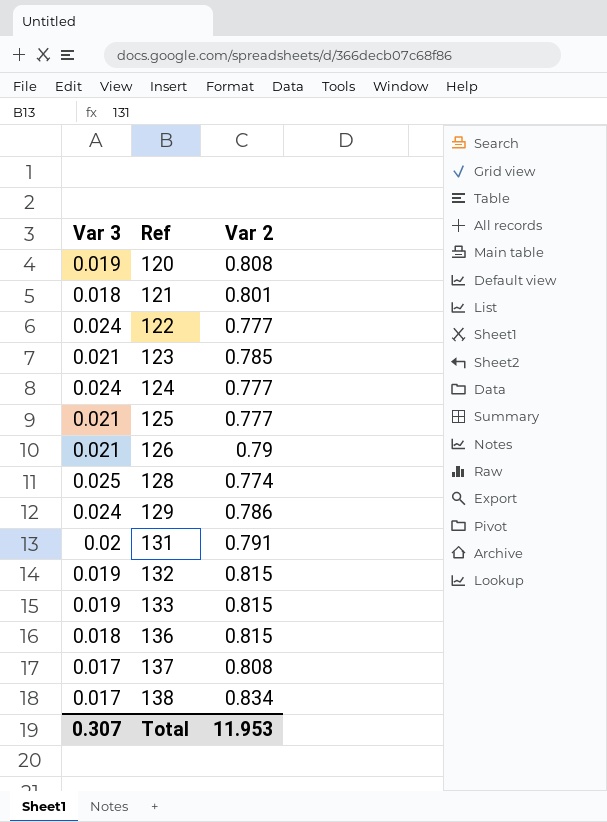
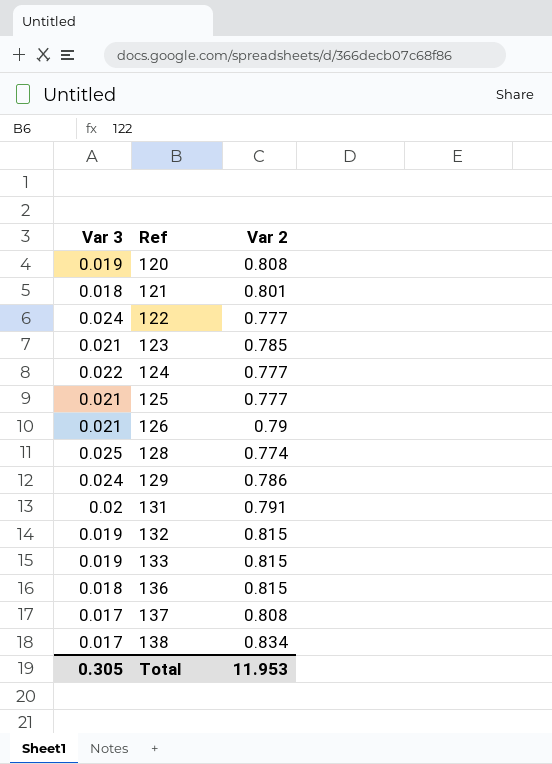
124 | Var 3: 0.024 -> 0.022
Total | Var 3: 0.307 -> 0.305

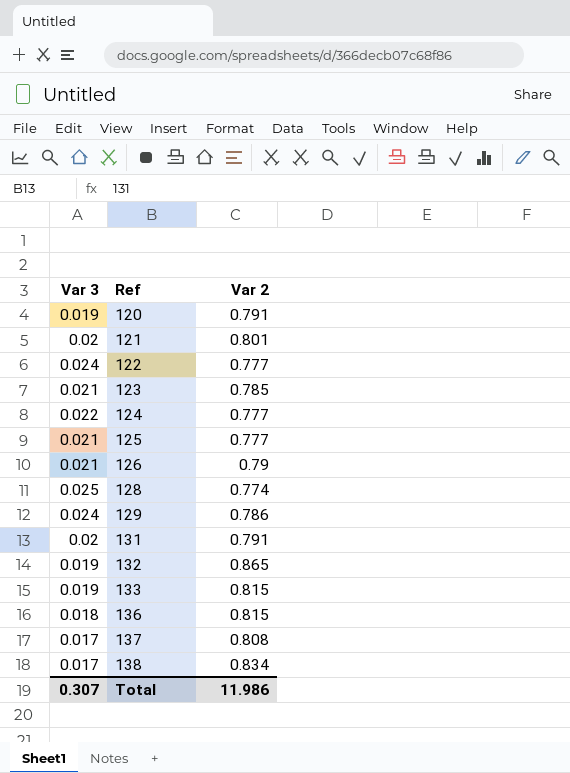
120 | Var 2: 0.808 -> 0.791
121 | Var 3: 0.018 -> 0.02
132 | Var 2: 0.815 -> 0.865
Total | Var 3: 0.305 -> 0.307
Total | Var 2: 11.953 -> 11.986

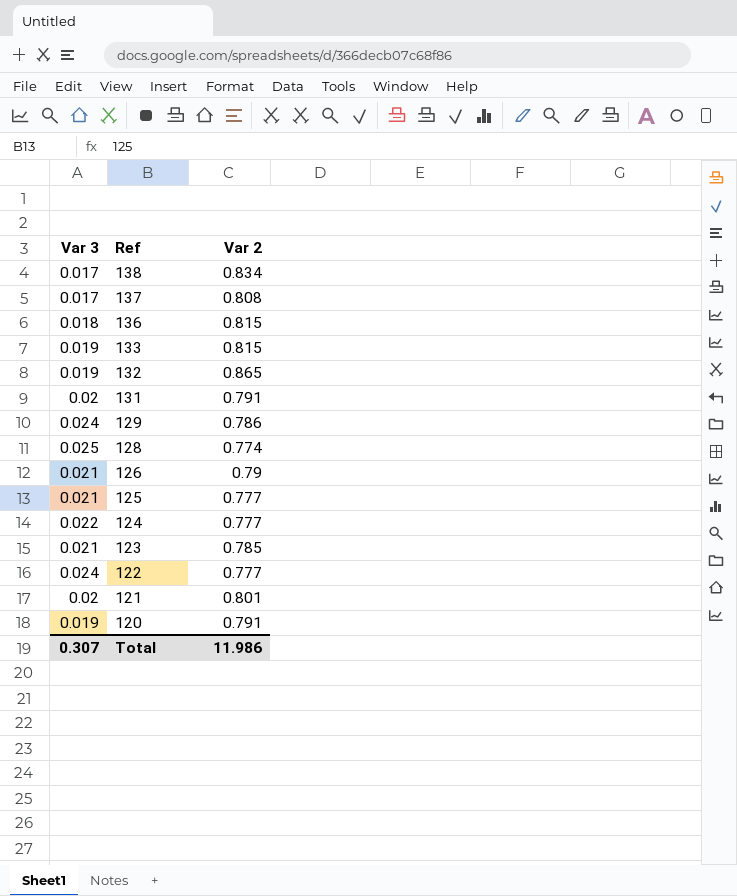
row order: Ref ascending -> Ref descending

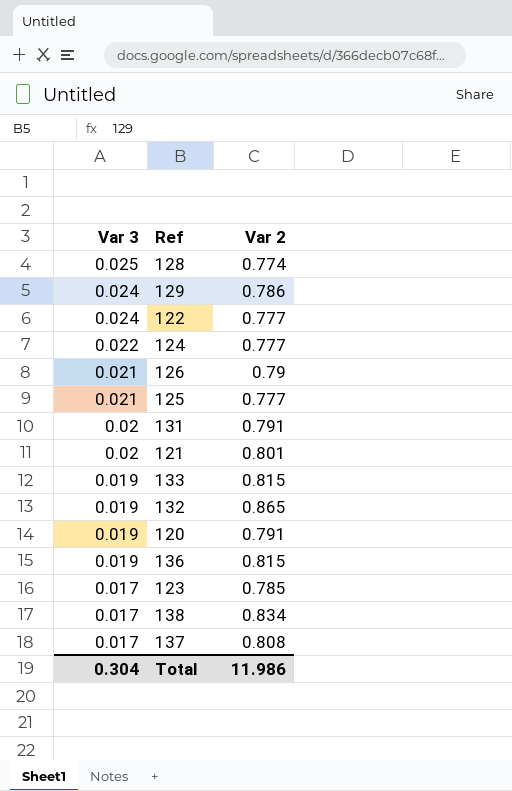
row order: Ref descending -> Var 3 descending
136 | Var 3: 0.018 -> 0.019
123 | Var 3: 0.021 -> 0.017
Total | Var 3: 0.307 -> 0.304

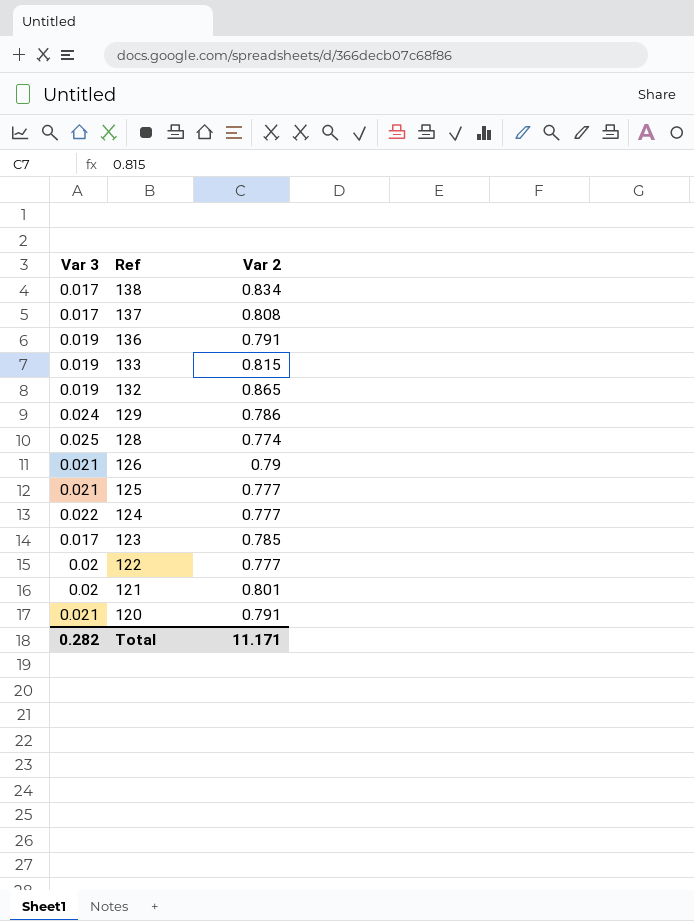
row order: Var 3 descending -> Ref descending
row 131: 0.02 | 0.791 -> none
136 | Var 2: 0.815 -> 0.791
122 | Var 3: 0.024 -> 0.02
120 | Var 3: 0.019 -> 0.021
Total | Var 3: 0.304 -> 0.282
Total | Var 2: 11.986 -> 11.171

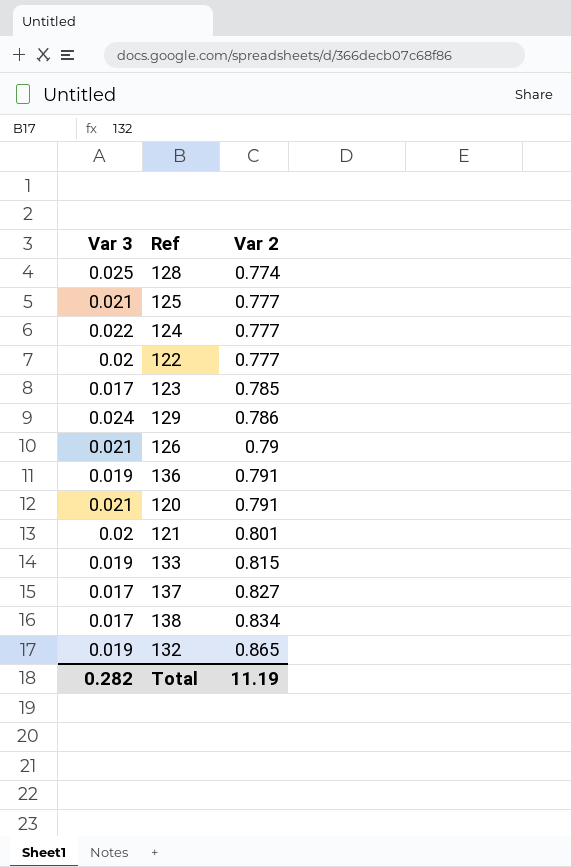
row order: Ref descending -> Var 2 ascending
137 | Var 2: 0.808 -> 0.827
Total | Var 2: 11.171 -> 11.19

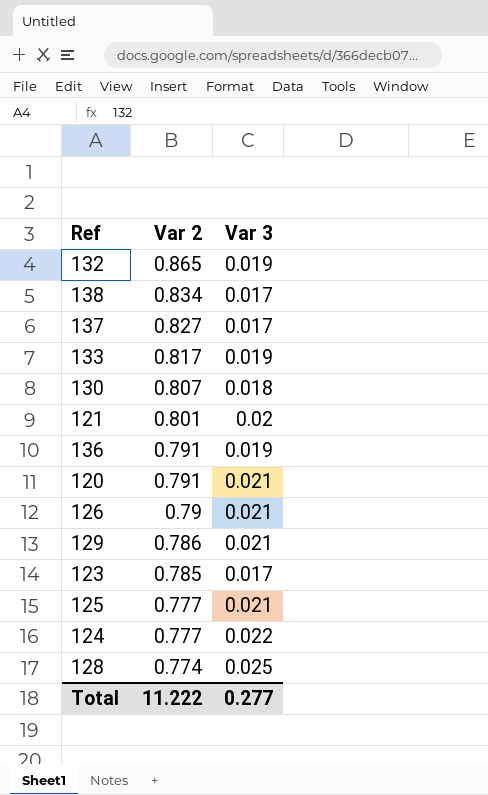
row order: Var 2 ascending -> Var 2 descending
column Var 3 | position: 1 -> 3
row 122: 0.02 | 0.777 -> none
133 | Var 2: 0.815 -> 0.817
row 130: none -> 0.807 | 0.018
129 | Var 3: 0.024 -> 0.021
Total | Var 2: 11.19 -> 11.222
Total | Var 3: 0.282 -> 0.277

